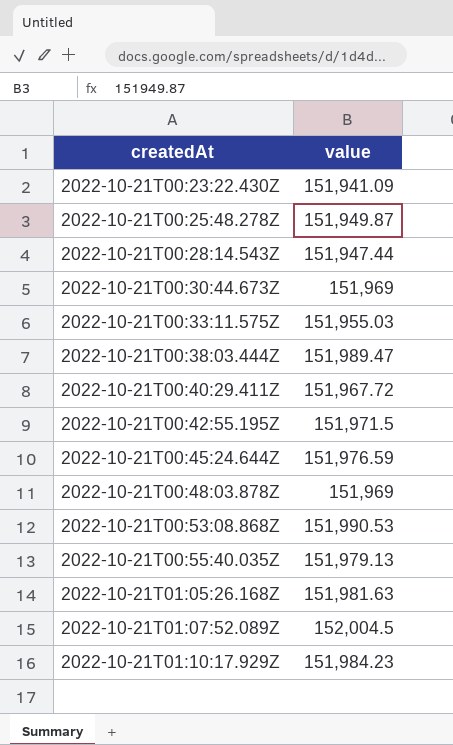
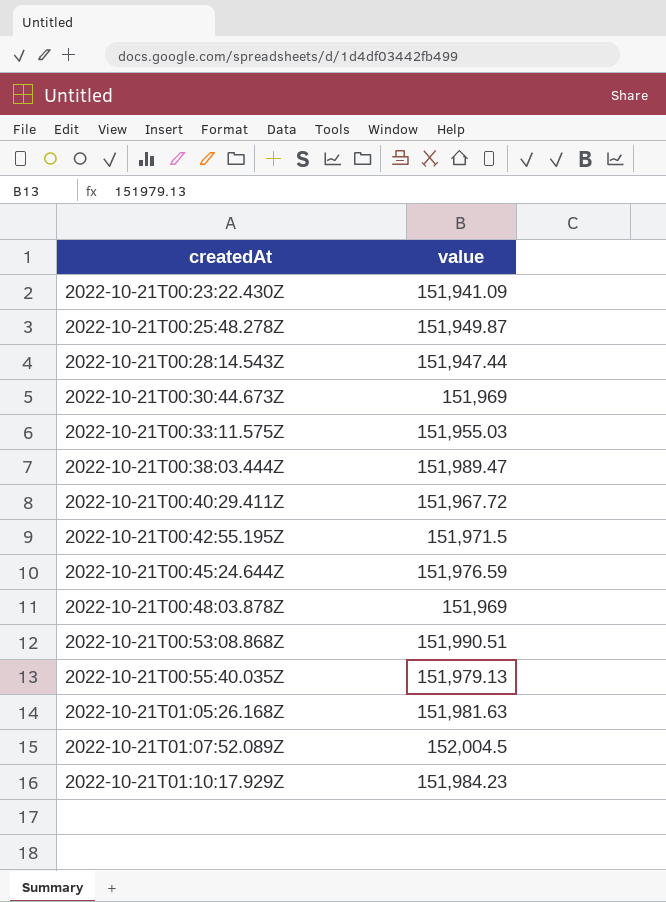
2022-10-21T00:53:08.868Z | value: 151,990.53 -> 151,990.51

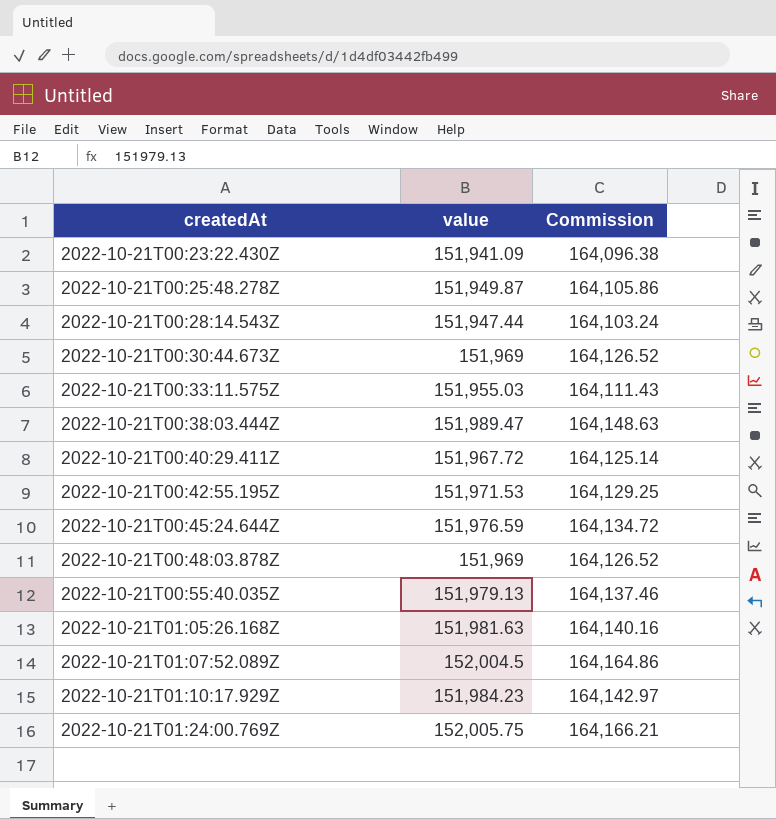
column Commission | formula: none -> [value] * 1.08
row 2022-10-21T00:53:08.868Z: 151,990.51 -> none
2022-10-21T00:42:55.195Z | value: 151,971.5 -> 151,971.53
row 2022-10-21T01:24:00.769Z: none -> 152,005.75 | 164,166.21

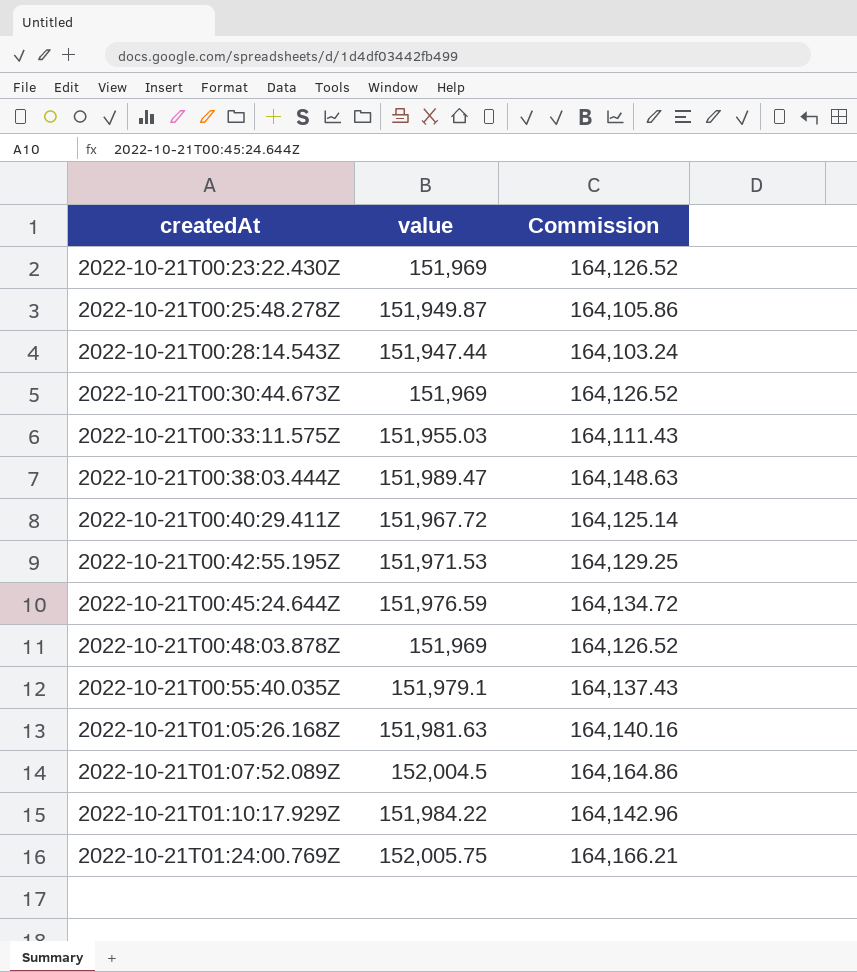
2022-10-21T00:23:22.430Z | value: 151,941.09 -> 151,969
2022-10-21T00:23:22.430Z | Commission: 164,096.38 -> 164,126.52
2022-10-21T00:55:40.035Z | value: 151,979.13 -> 151,979.1
2022-10-21T00:55:40.035Z | Commission: 164,137.46 -> 164,137.43
2022-10-21T01:10:17.929Z | value: 151,984.23 -> 151,984.22
2022-10-21T01:10:17.929Z | Commission: 164,142.97 -> 164,142.96

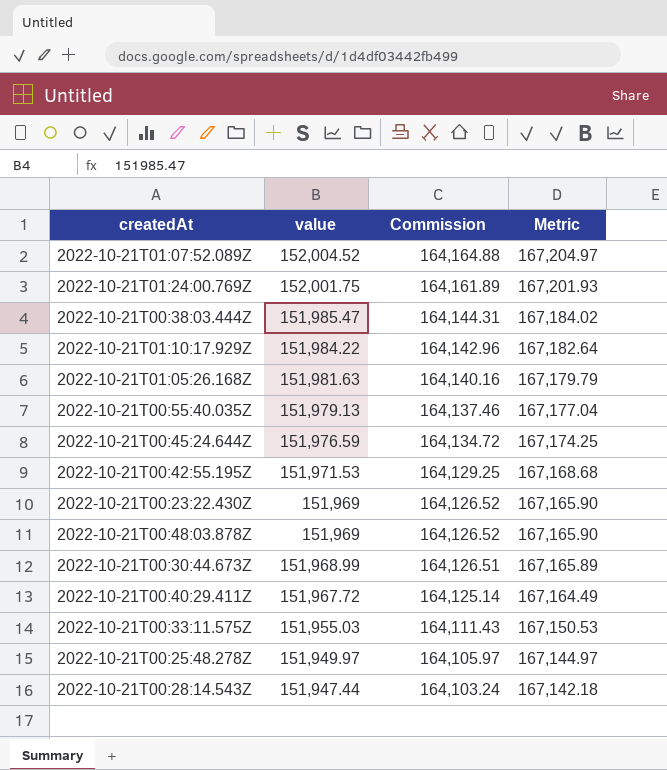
row order: createdAt ascending -> value descending
column Metric | formula: none -> [value] * 1.1
2022-10-21T01:07:52.089Z | value: 152,004.5 -> 152,004.52
2022-10-21T01:07:52.089Z | Commission: 164,164.86 -> 164,164.88
2022-10-21T01:24:00.769Z | value: 152,005.75 -> 152,001.75
2022-10-21T01:24:00.769Z | Commission: 164,166.21 -> 164,161.89
2022-10-21T00:38:03.444Z | value: 151,989.47 -> 151,985.47
2022-10-21T00:38:03.444Z | Commission: 164,148.63 -> 164,144.31
2022-10-21T00:55:40.035Z | value: 151,979.1 -> 151,979.13
2022-10-21T00:55:40.035Z | Commission: 164,137.43 -> 164,137.46
2022-10-21T00:30:44.673Z | value: 151,969 -> 151,968.99
2022-10-21T00:30:44.673Z | Commission: 164,126.52 -> 164,126.51
2022-10-21T00:25:48.278Z | value: 151,949.87 -> 151,949.97
2022-10-21T00:25:48.278Z | Commission: 164,105.86 -> 164,105.97

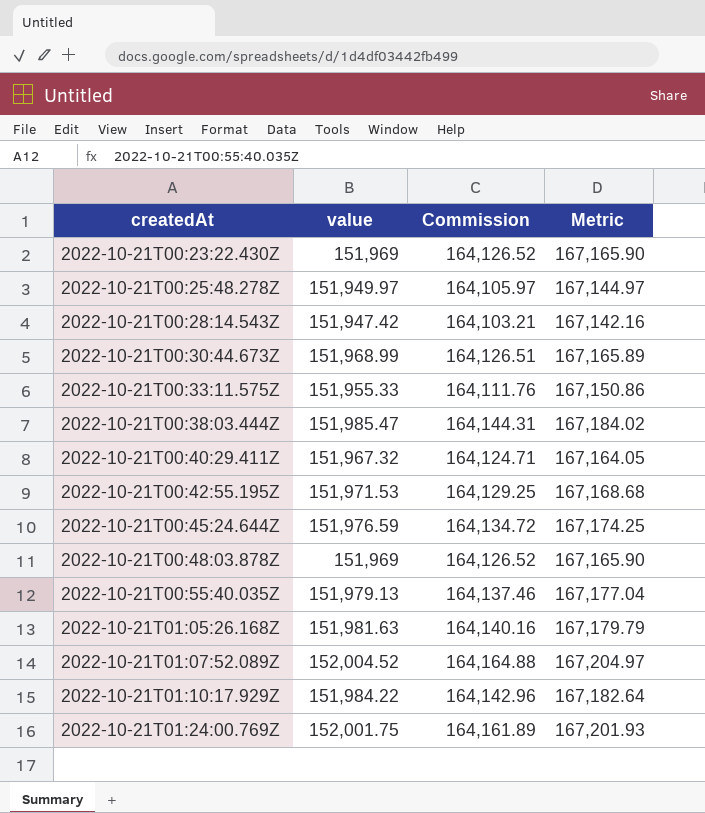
row order: value descending -> createdAt ascending
2022-10-21T00:28:14.543Z | value: 151,947.44 -> 151,947.42
2022-10-21T00:28:14.543Z | Commission: 164,103.24 -> 164,103.21
2022-10-21T00:28:14.543Z | Metric: 167,142.18 -> 167,142.16
2022-10-21T00:33:11.575Z | value: 151,955.03 -> 151,955.33
2022-10-21T00:33:11.575Z | Commission: 164,111.43 -> 164,111.76
2022-10-21T00:33:11.575Z | Metric: 167,150.53 -> 167,150.86
2022-10-21T00:40:29.411Z | value: 151,967.72 -> 151,967.32
2022-10-21T00:40:29.411Z | Commission: 164,125.14 -> 164,124.71
2022-10-21T00:40:29.411Z | Metric: 167,164.49 -> 167,164.05

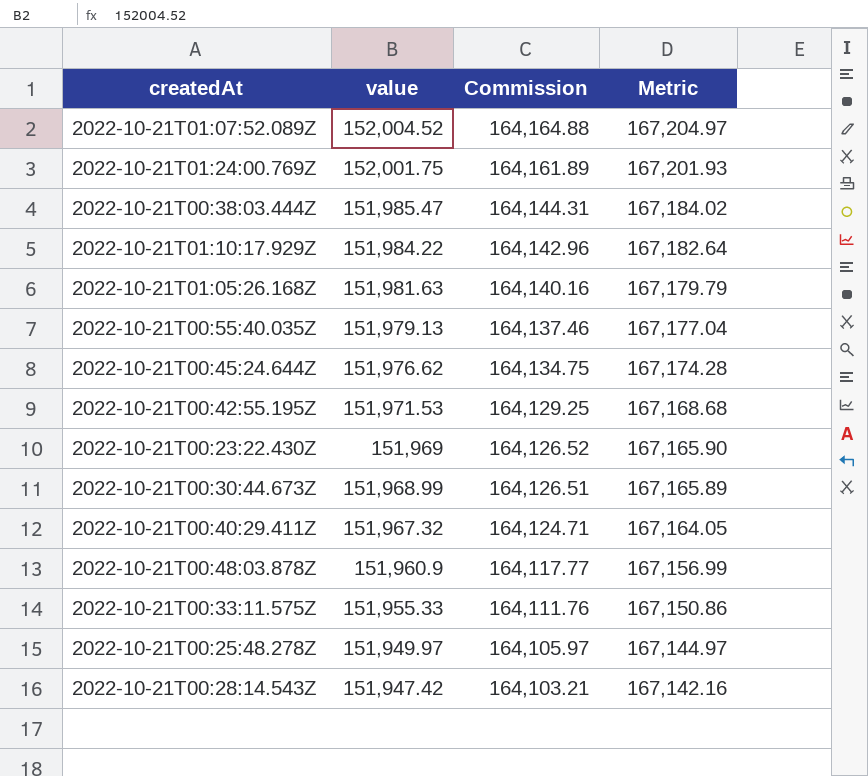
row order: createdAt ascending -> value descending
2022-10-21T00:45:24.644Z | value: 151,976.59 -> 151,976.62
2022-10-21T00:45:24.644Z | Commission: 164,134.72 -> 164,134.75
2022-10-21T00:45:24.644Z | Metric: 167,174.25 -> 167,174.28
2022-10-21T00:48:03.878Z | value: 151,969 -> 151,960.9
2022-10-21T00:48:03.878Z | Commission: 164,126.52 -> 164,117.77
2022-10-21T00:48:03.878Z | Metric: 167,165.90 -> 167,156.99

